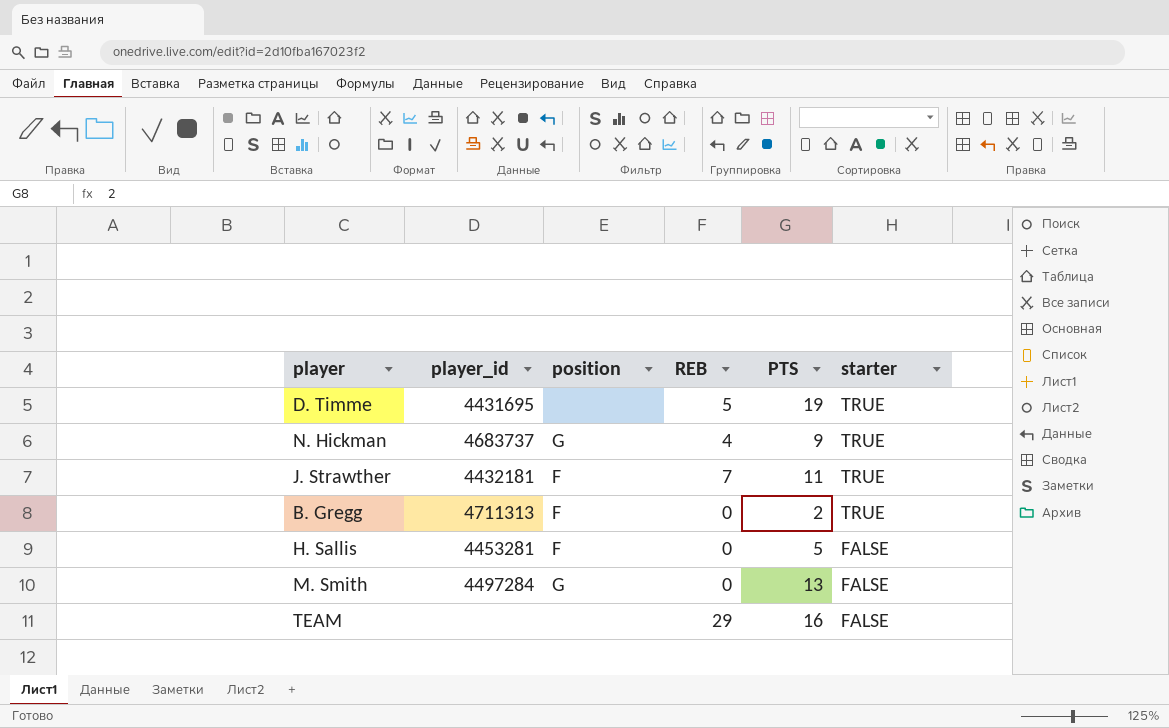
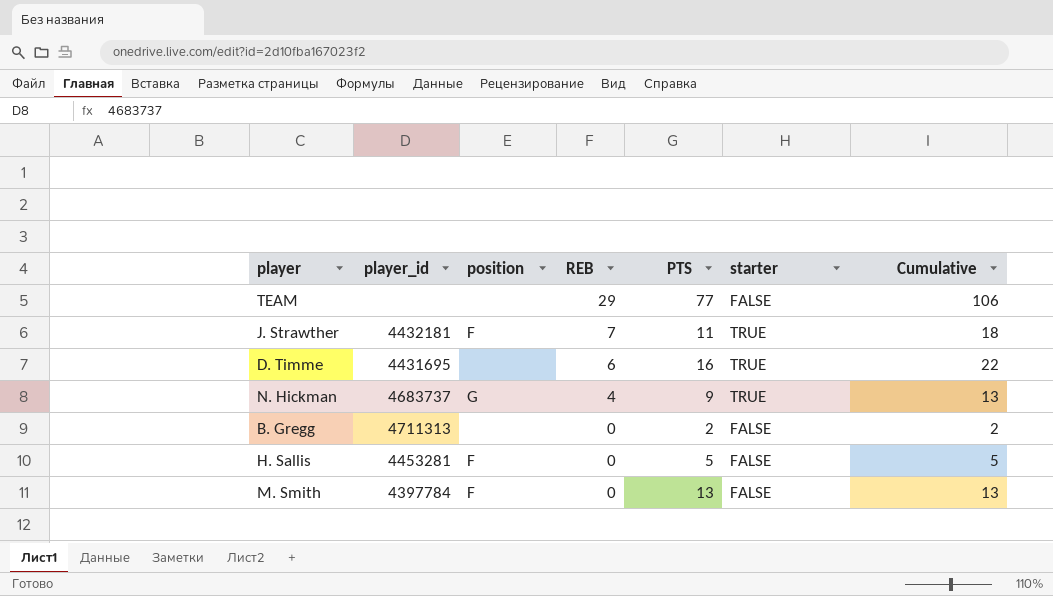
row order: starter descending -> REB descending
column Cumulative | formula: none -> [REB] + [PTS]
TEAM | PTS: 16 -> 77
D. Timme | REB: 5 -> 6
D. Timme | PTS: 19 -> 16
B. Gregg | position: F -> none
B. Gregg | starter: TRUE -> FALSE
M. Smith | player_id: 4497284 -> 4397784
M. Smith | position: G -> F

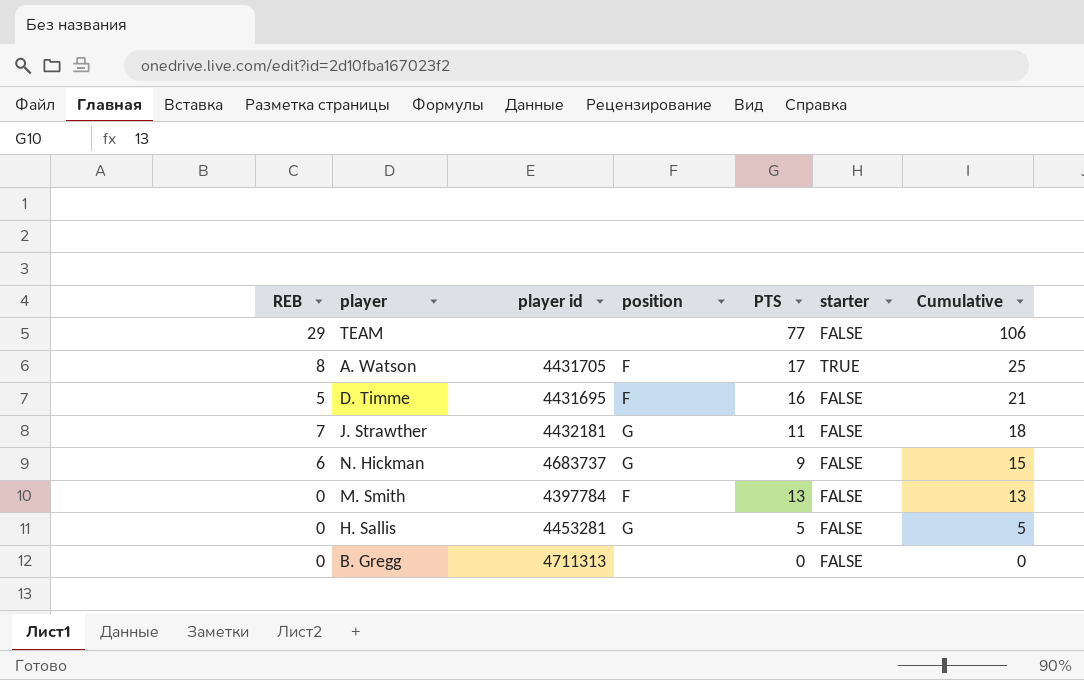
row order: REB descending -> Cumulative descending
column REB | position: 4 -> 1
column name: player_id -> player id
row A. Watson: none -> 8 | 4431705 | F | 17 | TRUE | 25
D. Timme | REB: 6 -> 5
D. Timme | position: none -> F
D. Timme | starter: TRUE -> FALSE
D. Timme | Cumulative: 22 -> 21
J. Strawther | position: F -> G
J. Strawther | starter: TRUE -> FALSE
N. Hickman | REB: 4 -> 6
N. Hickman | starter: TRUE -> FALSE
N. Hickman | Cumulative: 13 -> 15
H. Sallis | position: F -> G
B. Gregg | PTS: 2 -> 0
B. Gregg | Cumulative: 2 -> 0

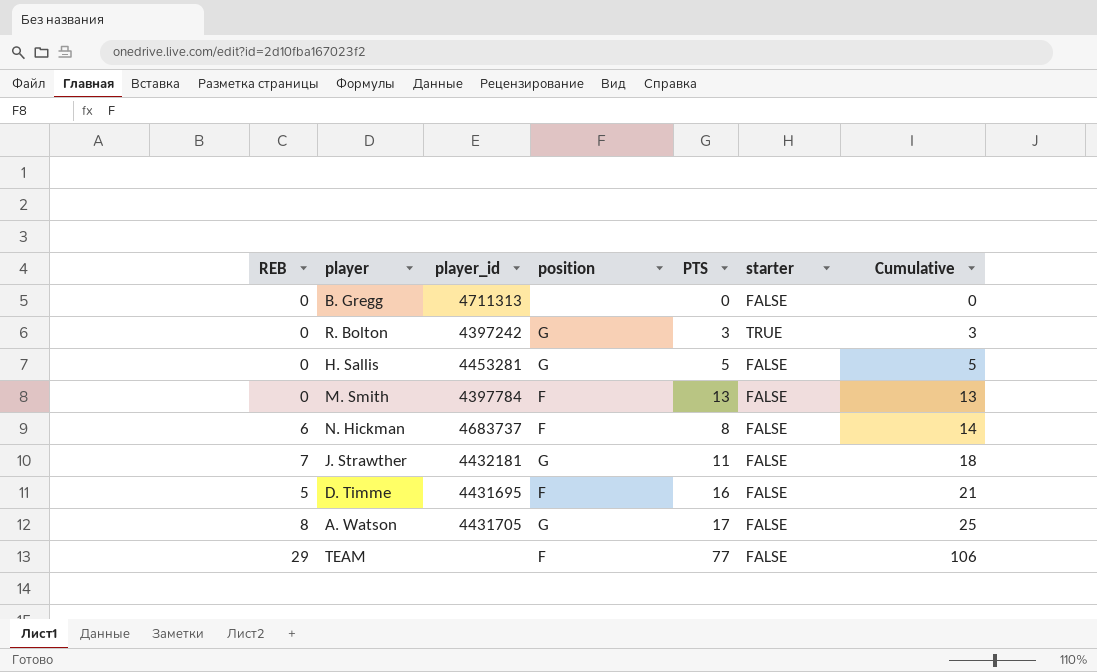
row order: Cumulative descending -> Cumulative ascending
column name: player id -> player_id
row R. Bolton: none -> 0 | 4397242 | G | 3 | TRUE | 3
N. Hickman | position: G -> F
N. Hickman | PTS: 9 -> 8
N. Hickman | Cumulative: 15 -> 14
A. Watson | position: F -> G
A. Watson | starter: TRUE -> FALSE
TEAM | position: none -> F

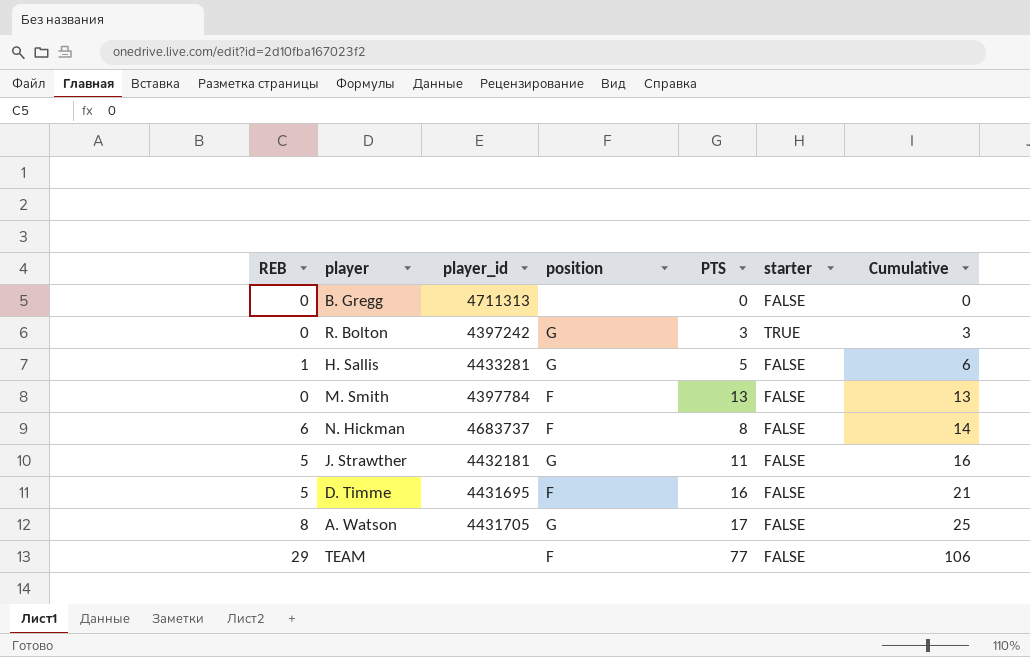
H. Sallis | REB: 0 -> 1
H. Sallis | player_id: 4453281 -> 4433281
H. Sallis | Cumulative: 5 -> 6
J. Strawther | REB: 7 -> 5
J. Strawther | Cumulative: 18 -> 16

